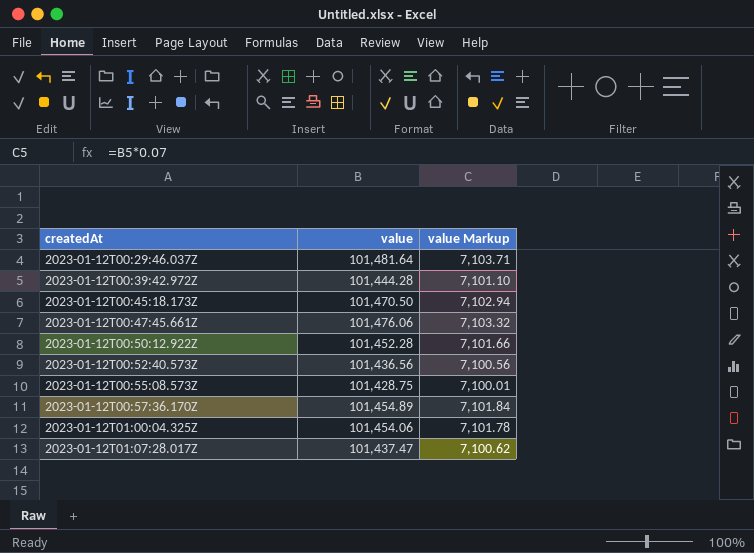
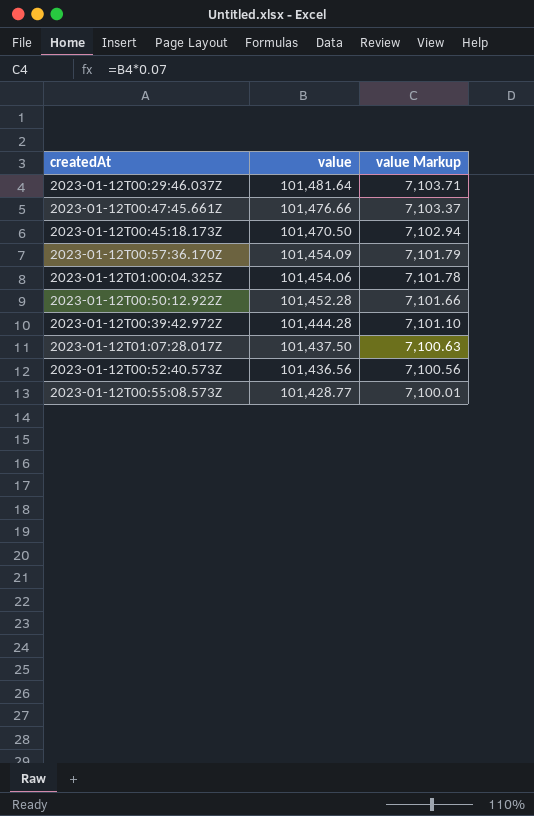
row order: createdAt ascending -> value descending
2023-01-12T00:47:45.661Z | value: 101,476.06 -> 101,476.66
2023-01-12T00:47:45.661Z | value Markup: 7,103.32 -> 7,103.37
2023-01-12T00:57:36.170Z | value: 101,454.89 -> 101,454.09
2023-01-12T00:57:36.170Z | value Markup: 7,101.84 -> 7,101.79
2023-01-12T01:07:28.017Z | value: 101,437.47 -> 101,437.50
2023-01-12T01:07:28.017Z | value Markup: 7,100.62 -> 7,100.63
2023-01-12T00:55:08.573Z | value: 101,428.75 -> 101,428.77

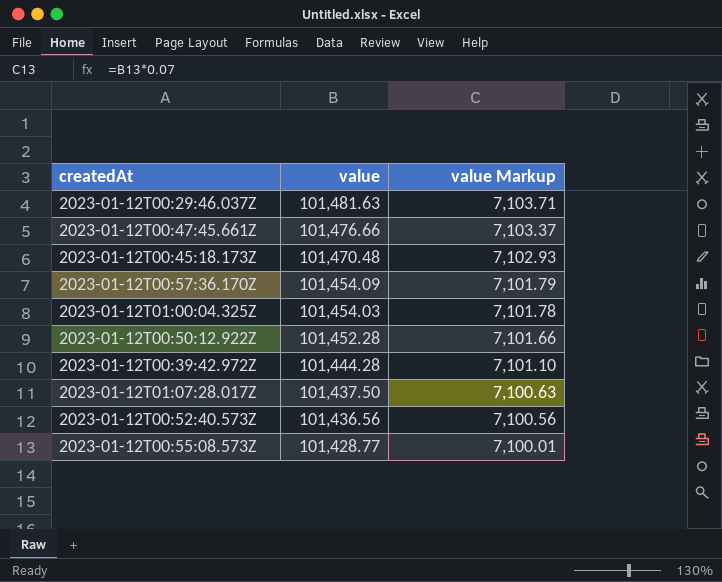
2023-01-12T00:29:46.037Z | value: 101,481.64 -> 101,481.63
2023-01-12T00:45:18.173Z | value: 101,470.50 -> 101,470.48
2023-01-12T00:45:18.173Z | value Markup: 7,102.94 -> 7,102.93
2023-01-12T01:00:04.325Z | value: 101,454.06 -> 101,454.03

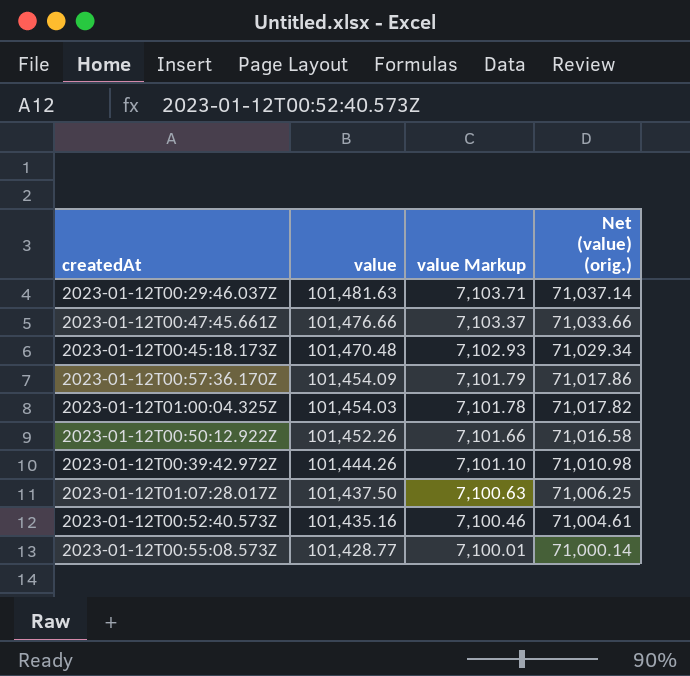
column Net (value) (orig.) | formula: none -> [value] * 0.7
2023-01-12T00:50:12.922Z | value: 101,452.28 -> 101,452.26
2023-01-12T00:39:42.972Z | value: 101,444.28 -> 101,444.26
2023-01-12T00:52:40.573Z | value: 101,436.56 -> 101,435.16
2023-01-12T00:52:40.573Z | value Markup: 7,100.56 -> 7,100.46

